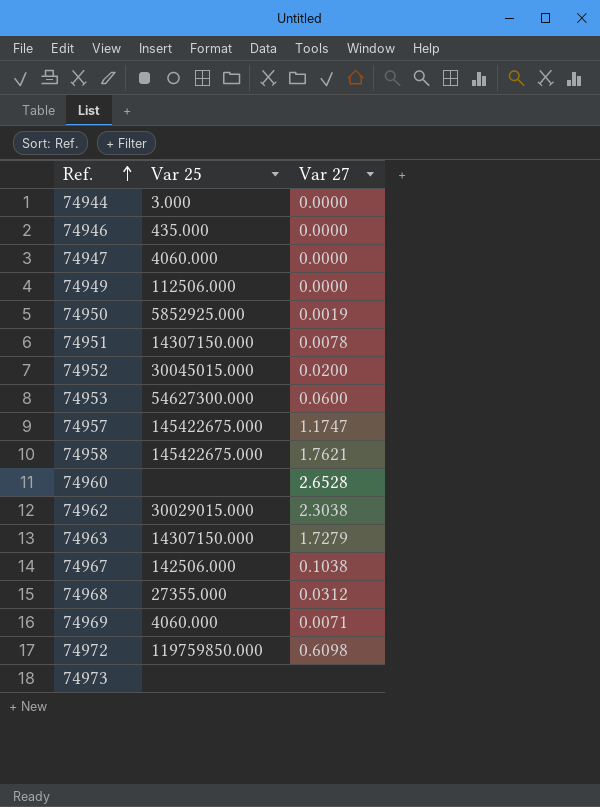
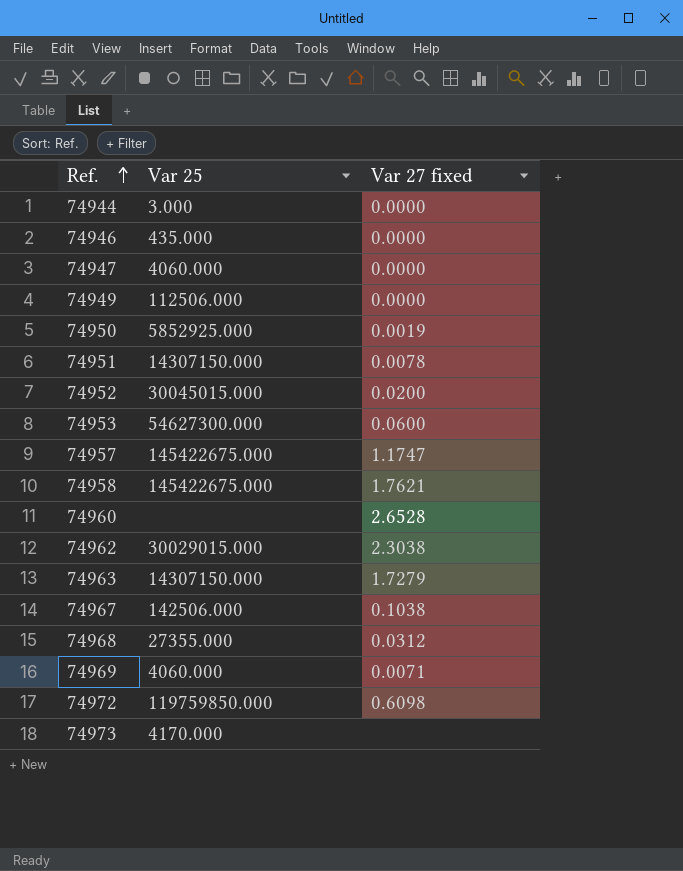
column name: Var 27 -> Var 27 fixed
74973 | Var 25: none -> 4170.000

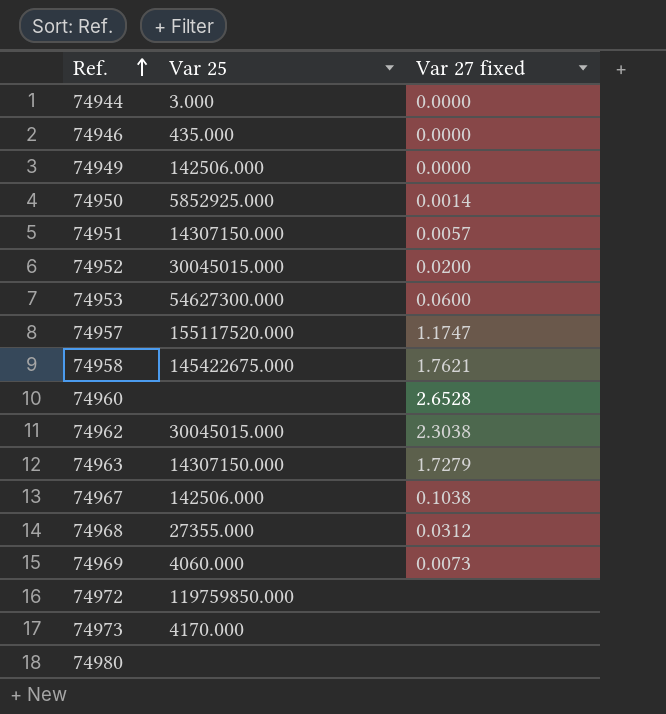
row 74947: 4060.000 | 0.0000 -> none
74949 | Var 25: 112506.000 -> 142506.000
74950 | Var 27 fixed: 0.0019 -> 0.0014
74951 | Var 27 fixed: 0.0078 -> 0.0057
74957 | Var 25: 145422675.000 -> 155117520.000
74962 | Var 25: 30029015.000 -> 30045015.000
74969 | Var 27 fixed: 0.0071 -> 0.0073
74972 | Var 27 fixed: 0.6098 -> none
row 74980: none -> none | none

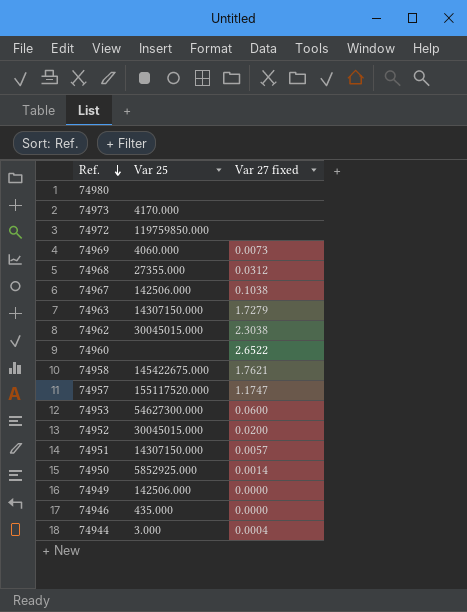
row order: Ref. ascending -> Ref. descending
74960 | Var 27 fixed: 2.6528 -> 2.6522
74944 | Var 27 fixed: 0.0000 -> 0.0004

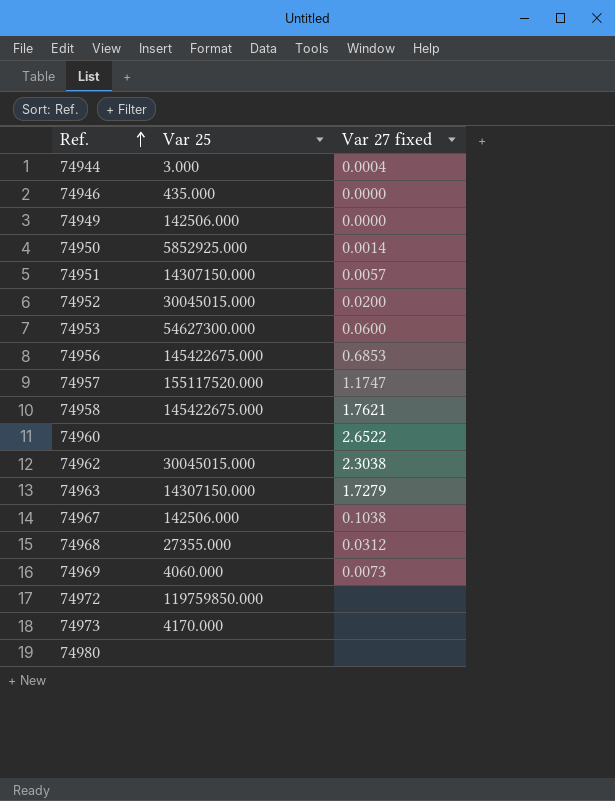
row order: Ref. descending -> Ref. ascending
row 74956: none -> 145422675.000 | 0.6853

